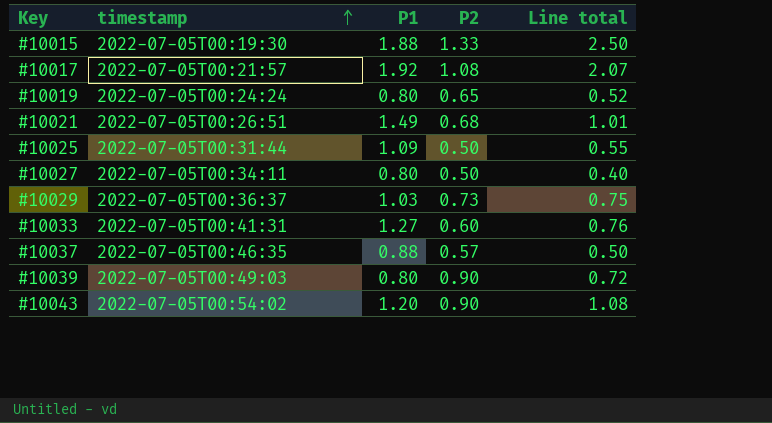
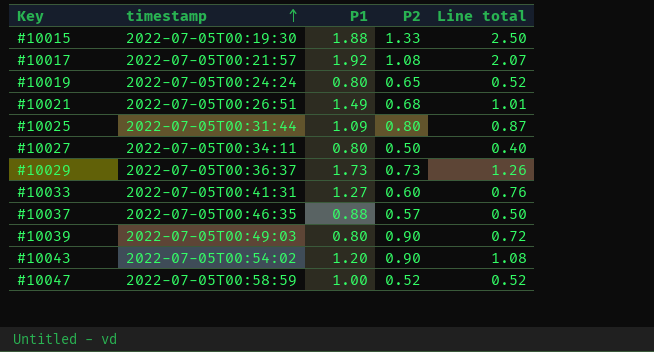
#10025 | P2: 0.50 -> 0.80
#10025 | Line total: 0.55 -> 0.87
#10029 | P1: 1.03 -> 1.73
#10029 | Line total: 0.75 -> 1.26
row #10047: none -> 2022-07-05T00:58:59 | 1.00 | 0.52 | 0.52

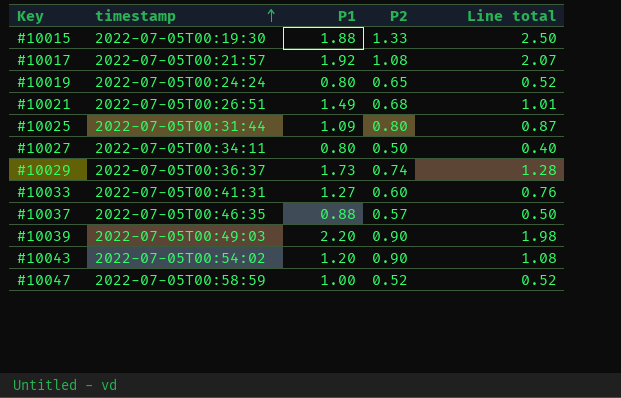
#10029 | P2: 0.73 -> 0.74
#10029 | Line total: 1.26 -> 1.28
#10039 | P1: 0.80 -> 2.20
#10039 | Line total: 0.72 -> 1.98

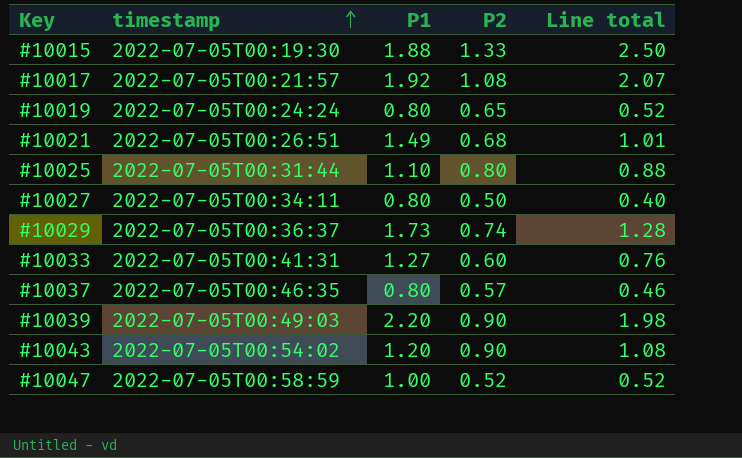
#10025 | P1: 1.09 -> 1.10
#10025 | Line total: 0.87 -> 0.88
#10037 | P1: 0.88 -> 0.80
#10037 | Line total: 0.50 -> 0.46

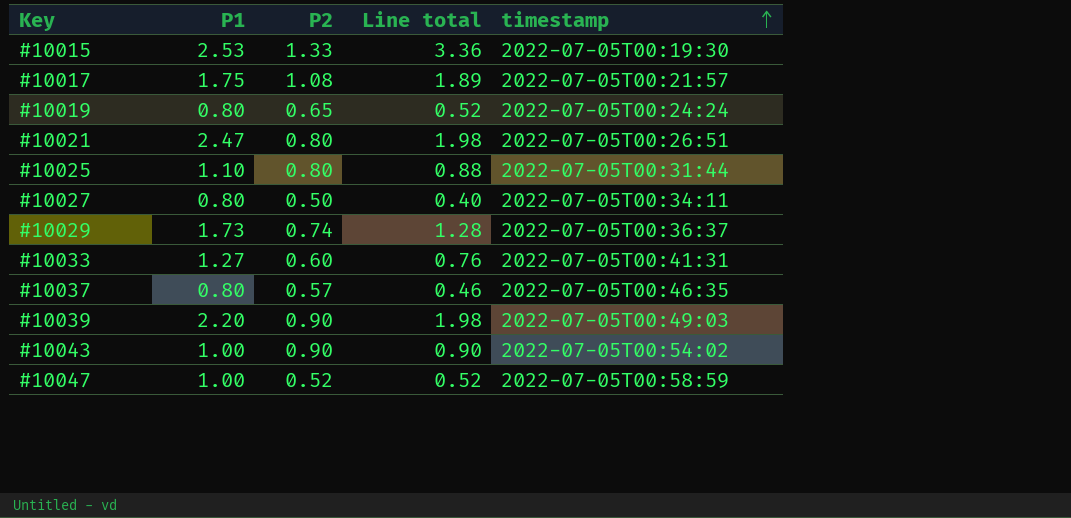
column timestamp | position: 2 -> 5
#10015 | P1: 1.88 -> 2.53
#10015 | Line total: 2.50 -> 3.36
#10017 | P1: 1.92 -> 1.75
#10017 | Line total: 2.07 -> 1.89
#10021 | P1: 1.49 -> 2.47
#10021 | P2: 0.68 -> 0.80
#10021 | Line total: 1.01 -> 1.98
#10043 | P1: 1.20 -> 1.00
#10043 | Line total: 1.08 -> 0.90

